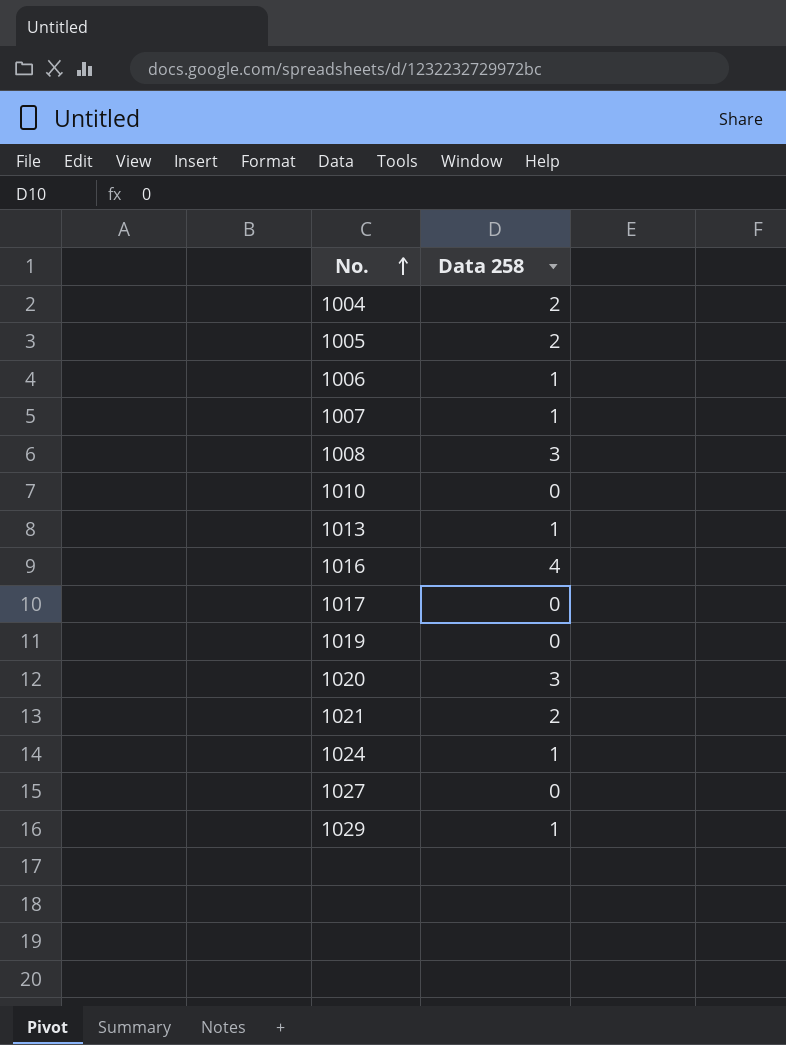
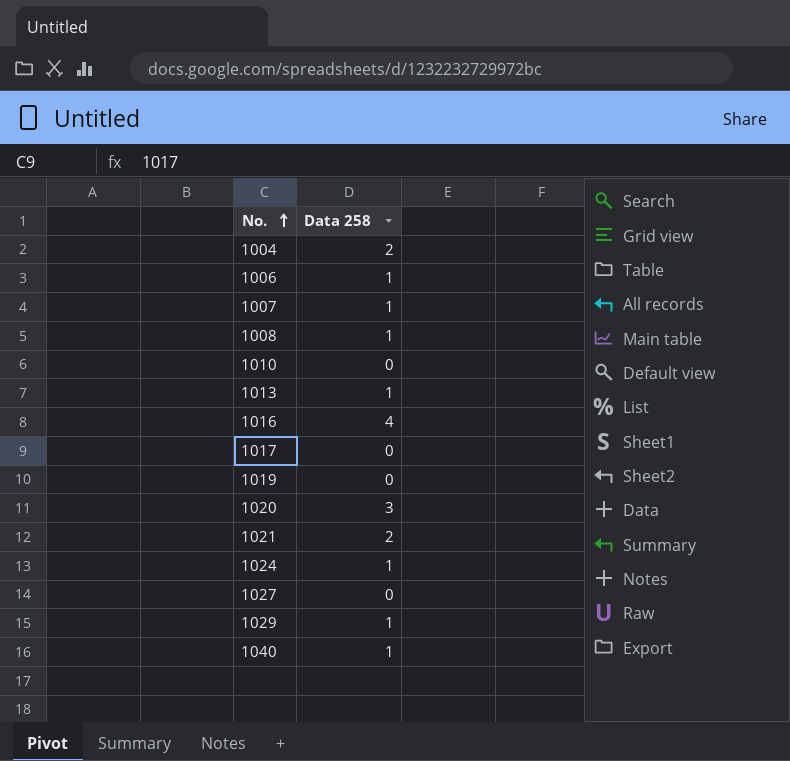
row 1005: 2 -> none
1008 | Data 258: 3 -> 1
row 1040: none -> 1

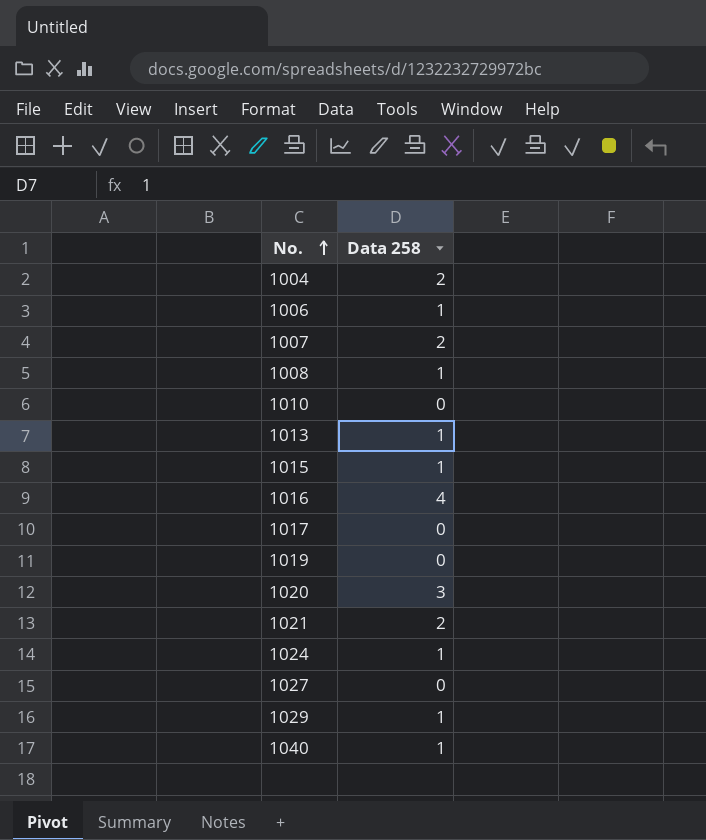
1007 | Data 258: 1 -> 2
row 1015: none -> 1

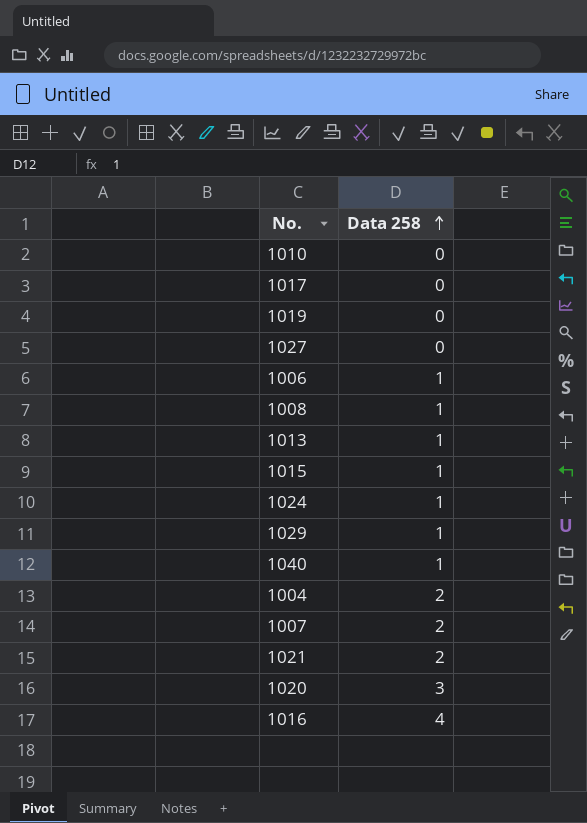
row order: No. ascending -> Data 258 ascending

